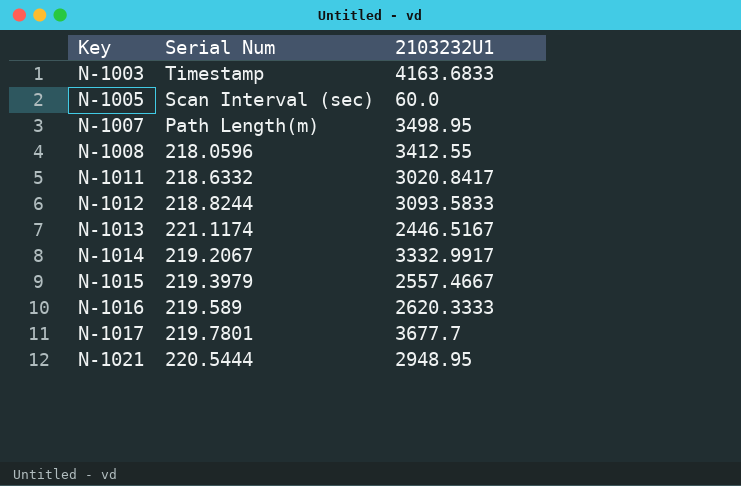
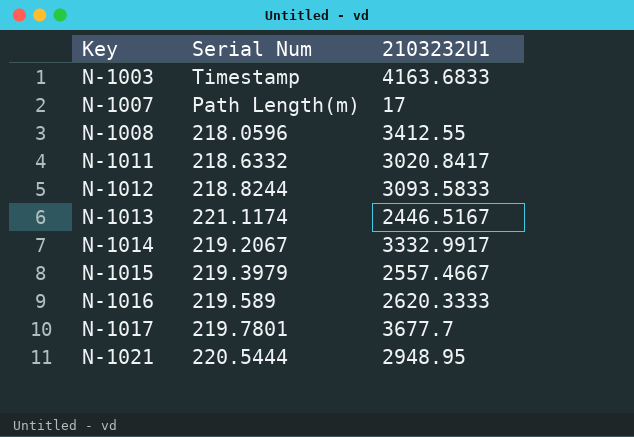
row N-1005: Scan Interval (sec) | 60.0 -> none
N-1007 | 2103232U1: 3498.95 -> 17

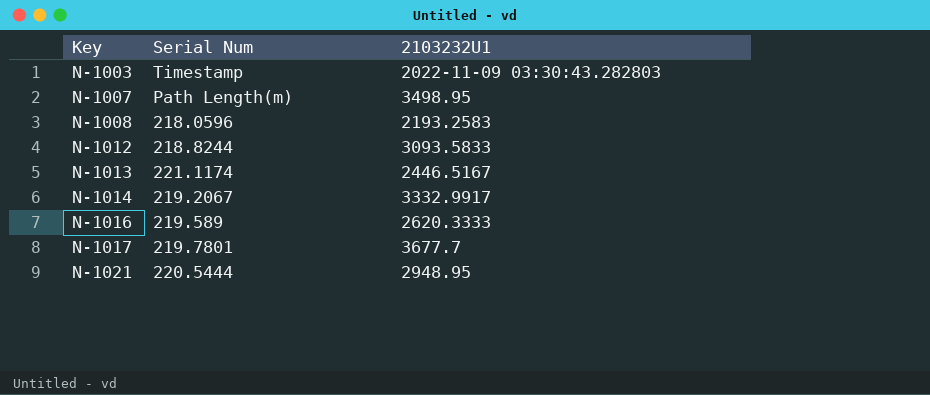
row N-1011: 218.6332 | 3020.8417 -> none
row N-1015: 219.3979 | 2557.4667 -> none
N-1003 | 2103232U1: 4163.6833 -> 2022-11-09 03:30:43.282803
N-1007 | 2103232U1: 17 -> 3498.95
N-1008 | 2103232U1: 3412.55 -> 2193.2583

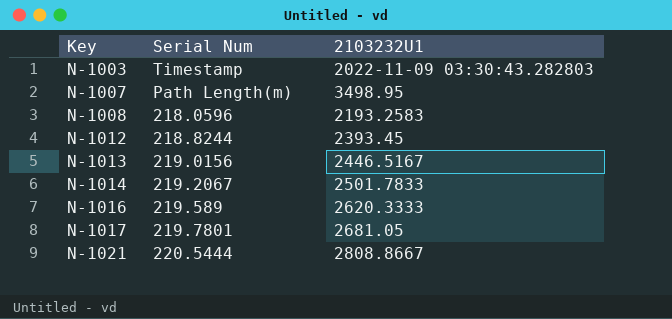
N-1012 | 2103232U1: 3093.5833 -> 2393.45
N-1013 | Serial Num: 221.1174 -> 219.0156
N-1014 | 2103232U1: 3332.9917 -> 2501.7833
N-1017 | 2103232U1: 3677.7 -> 2681.05
N-1021 | 2103232U1: 2948.95 -> 2808.8667

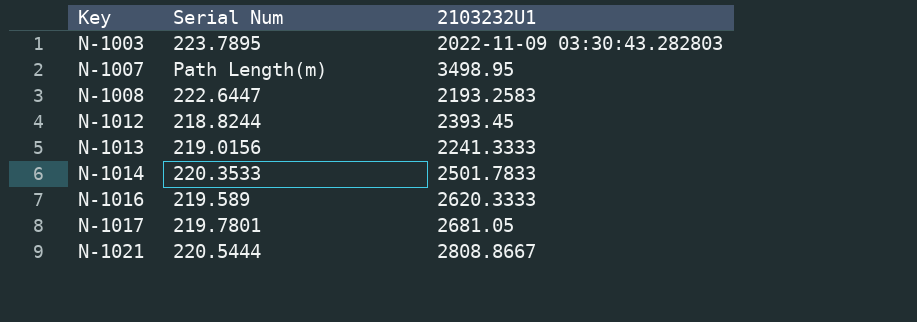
N-1003 | Serial Num: Timestamp -> 223.7895
N-1008 | Serial Num: 218.0596 -> 222.6447
N-1013 | 2103232U1: 2446.5167 -> 2241.3333
N-1014 | Serial Num: 219.2067 -> 220.3533

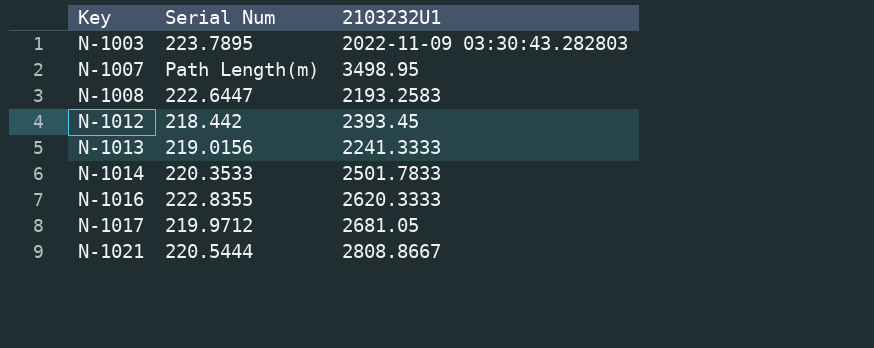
N-1012 | Serial Num: 218.8244 -> 218.442
N-1016 | Serial Num: 219.589 -> 222.8355
N-1017 | Serial Num: 219.7801 -> 219.9712

